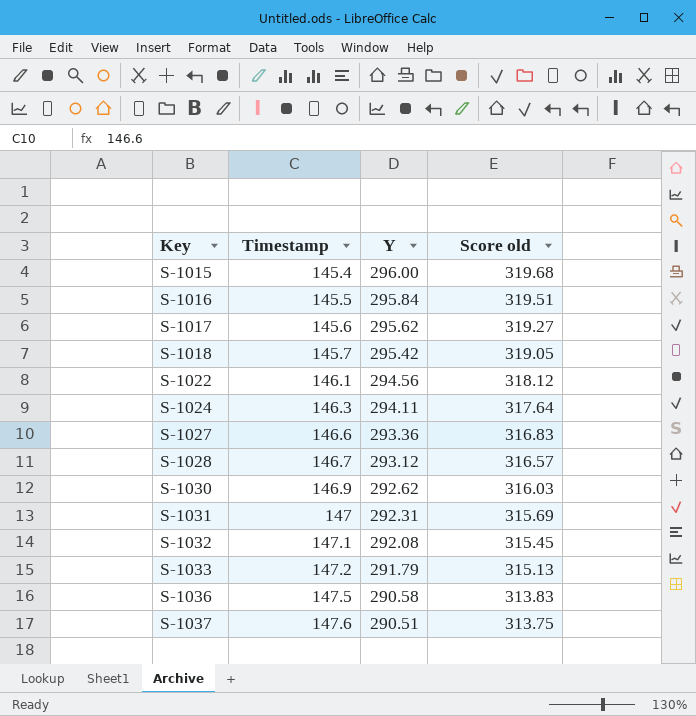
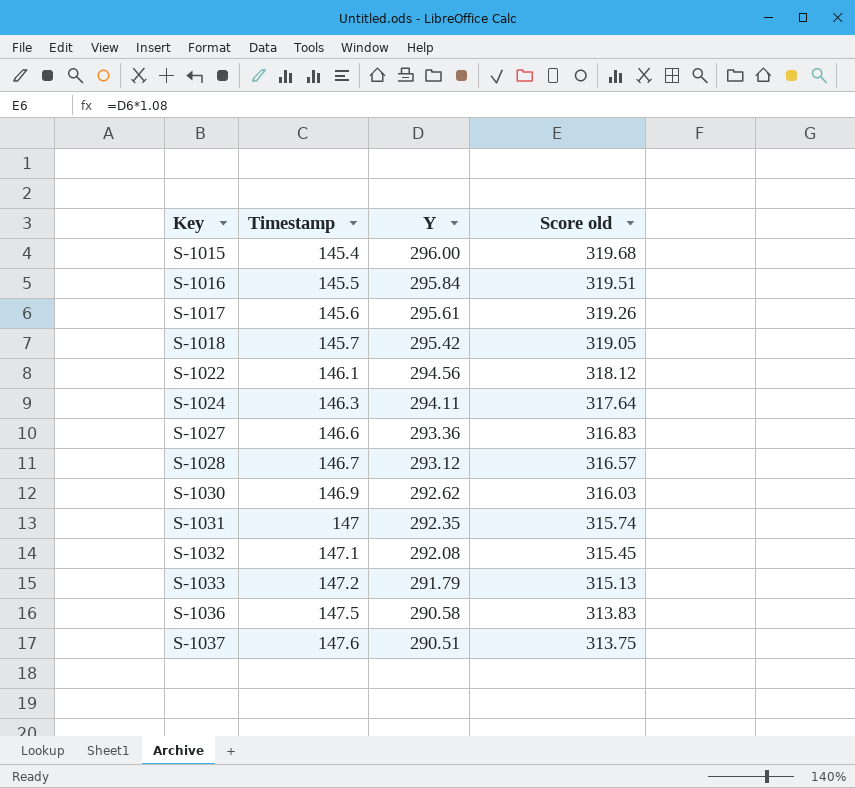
S-1017 | Y: 295.62 -> 295.61
S-1017 | Score old: 319.27 -> 319.26
S-1031 | Y: 292.31 -> 292.35
S-1031 | Score old: 315.69 -> 315.74

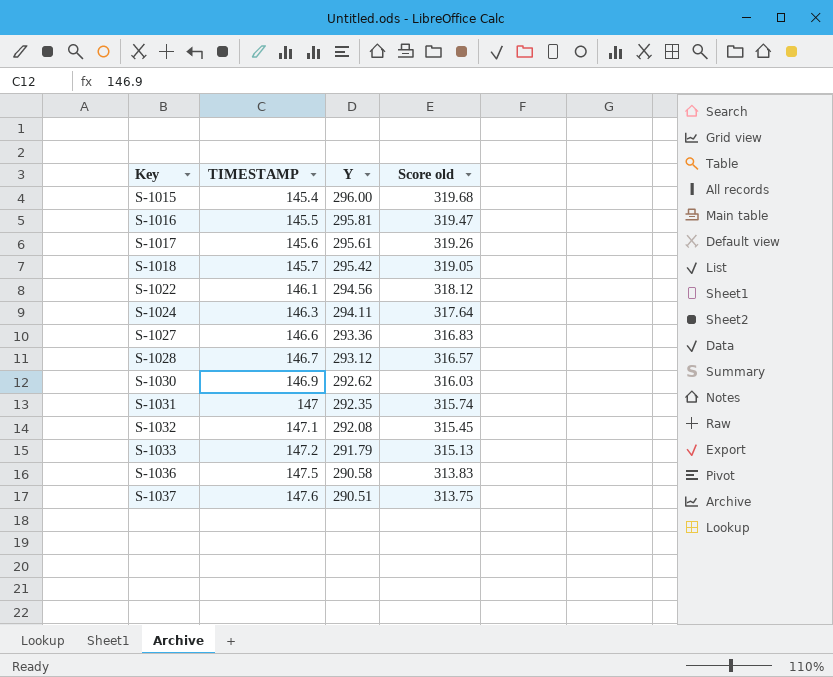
column name: Timestamp -> TIMESTAMP
S-1016 | Y: 295.84 -> 295.81
S-1016 | Score old: 319.51 -> 319.47

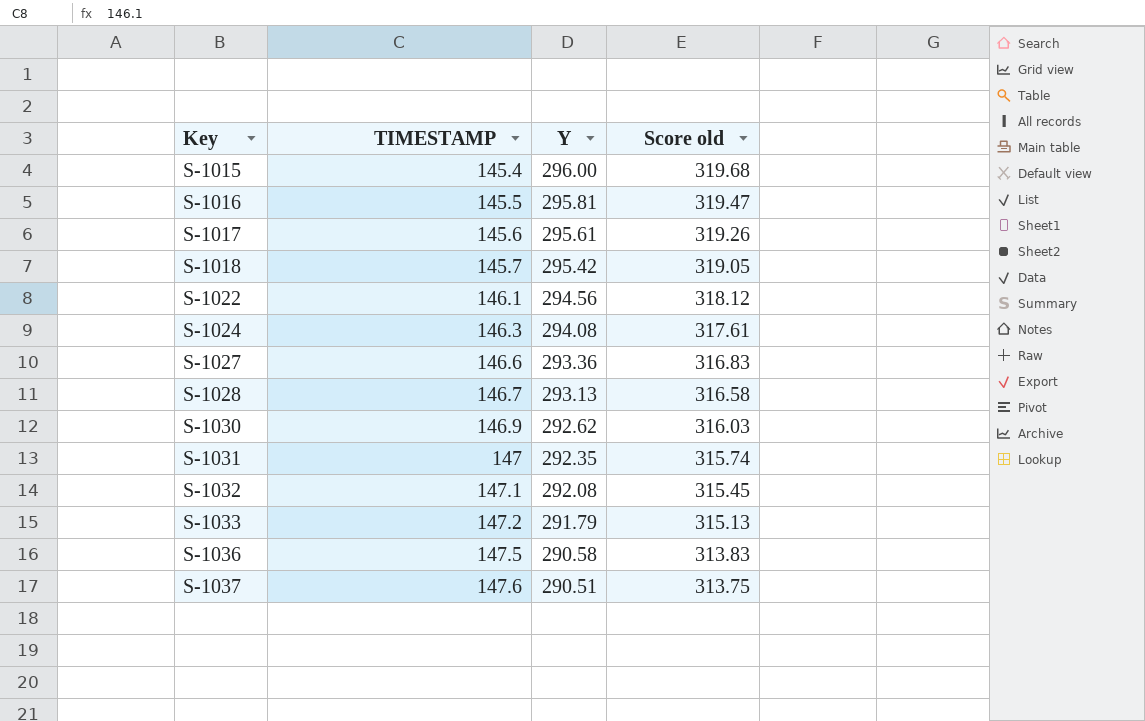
S-1024 | Y: 294.11 -> 294.08
S-1024 | Score old: 317.64 -> 317.61
S-1028 | Y: 293.12 -> 293.13
S-1028 | Score old: 316.57 -> 316.58

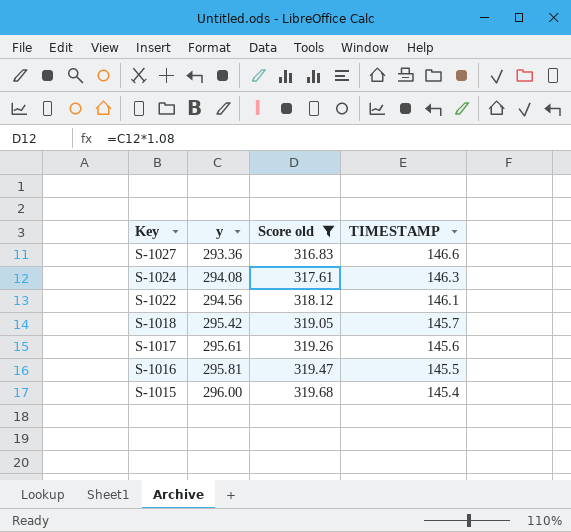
filter: none -> Score old >= 316.83
row order: Key ascending -> Key descending
column name: Y -> y
column TIMESTAMP | position: 2 -> 4

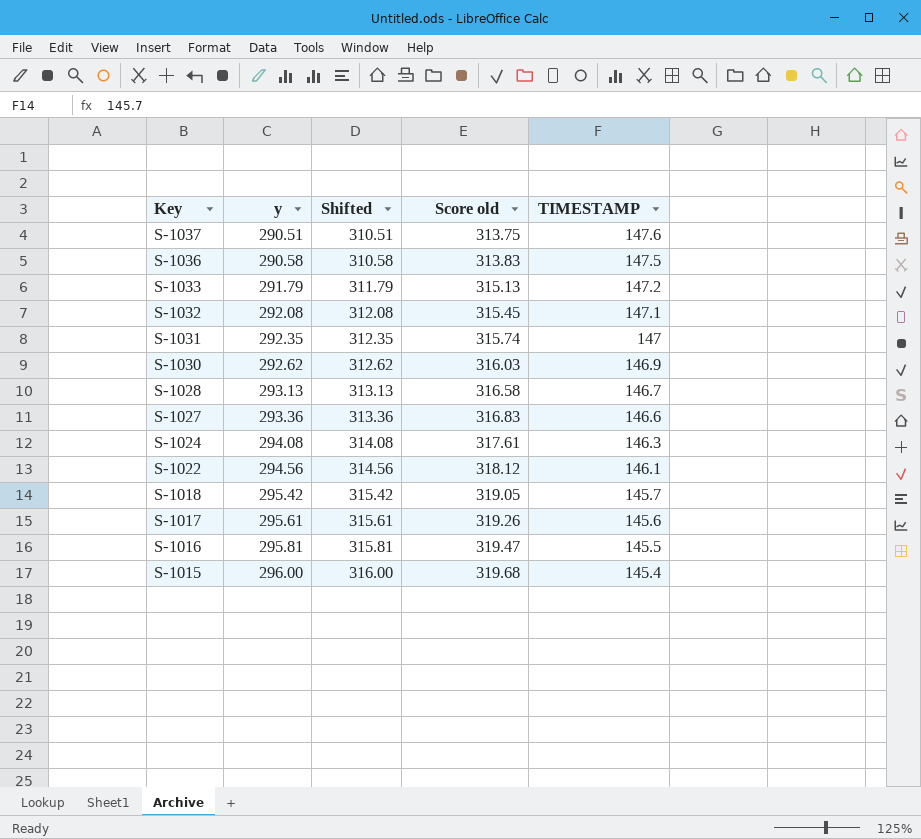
filter: Score old >= 316.83 -> none
column Shifted | formula: none -> [y] + 20

